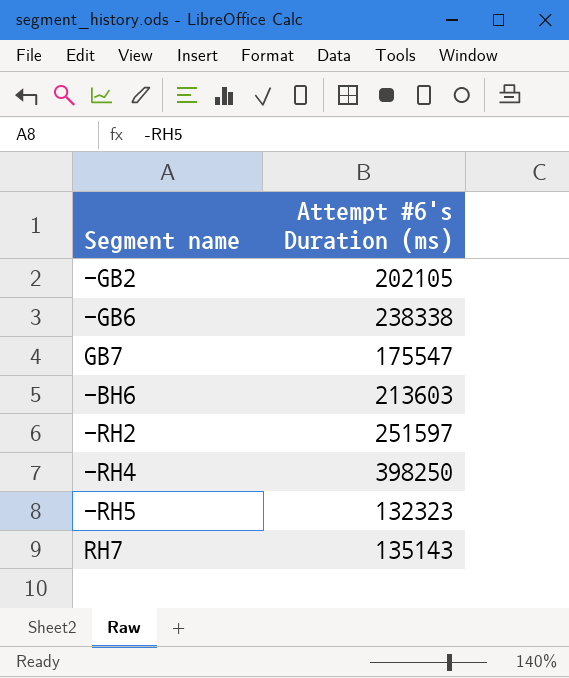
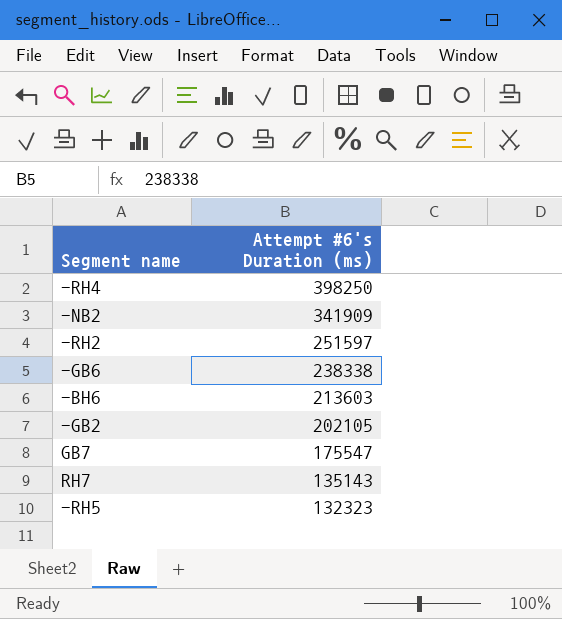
row order: none -> Attempt #6's Duration (ms) descending
row -NB2: none -> 341909

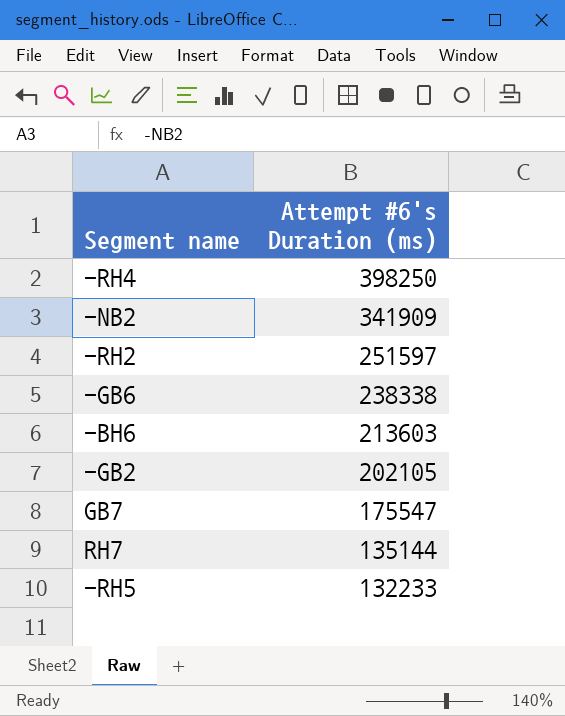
RH7 | Attempt #6's Duration (ms): 135143 -> 135144
-RH5 | Attempt #6's Duration (ms): 132323 -> 132233

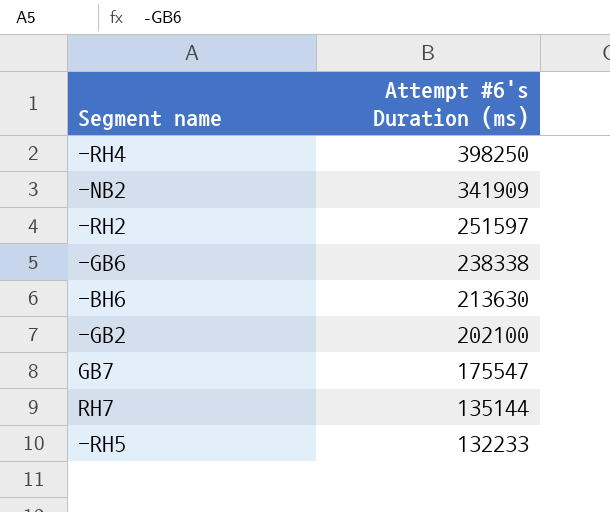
-BH6 | Attempt #6's Duration (ms): 213603 -> 213630
-GB2 | Attempt #6's Duration (ms): 202105 -> 202100

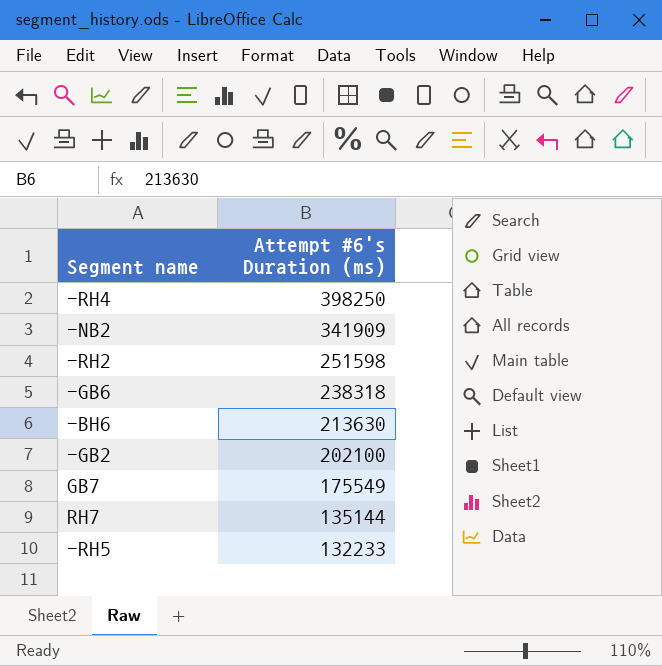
-RH2 | Attempt #6's Duration (ms): 251597 -> 251598
-GB6 | Attempt #6's Duration (ms): 238338 -> 238318
GB7 | Attempt #6's Duration (ms): 175547 -> 175549

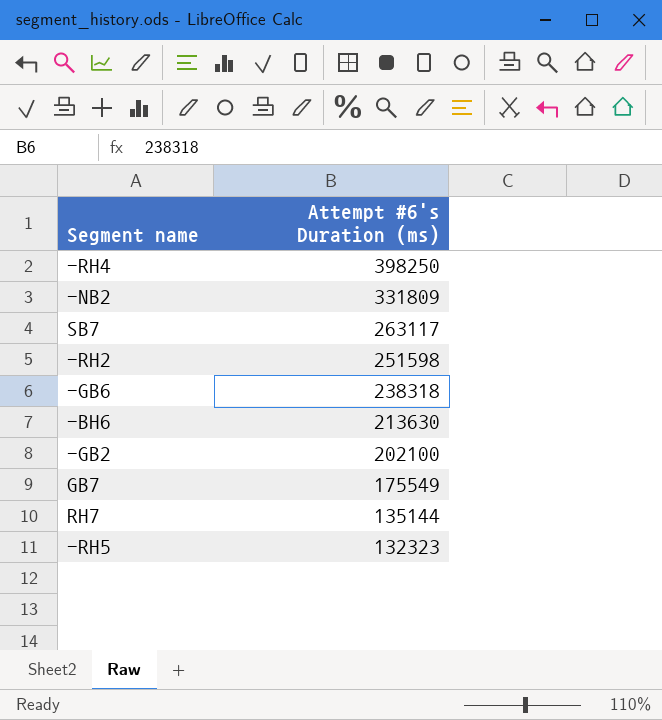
-NB2 | Attempt #6's Duration (ms): 341909 -> 331809
row SB7: none -> 263117
-RH5 | Attempt #6's Duration (ms): 132233 -> 132323

